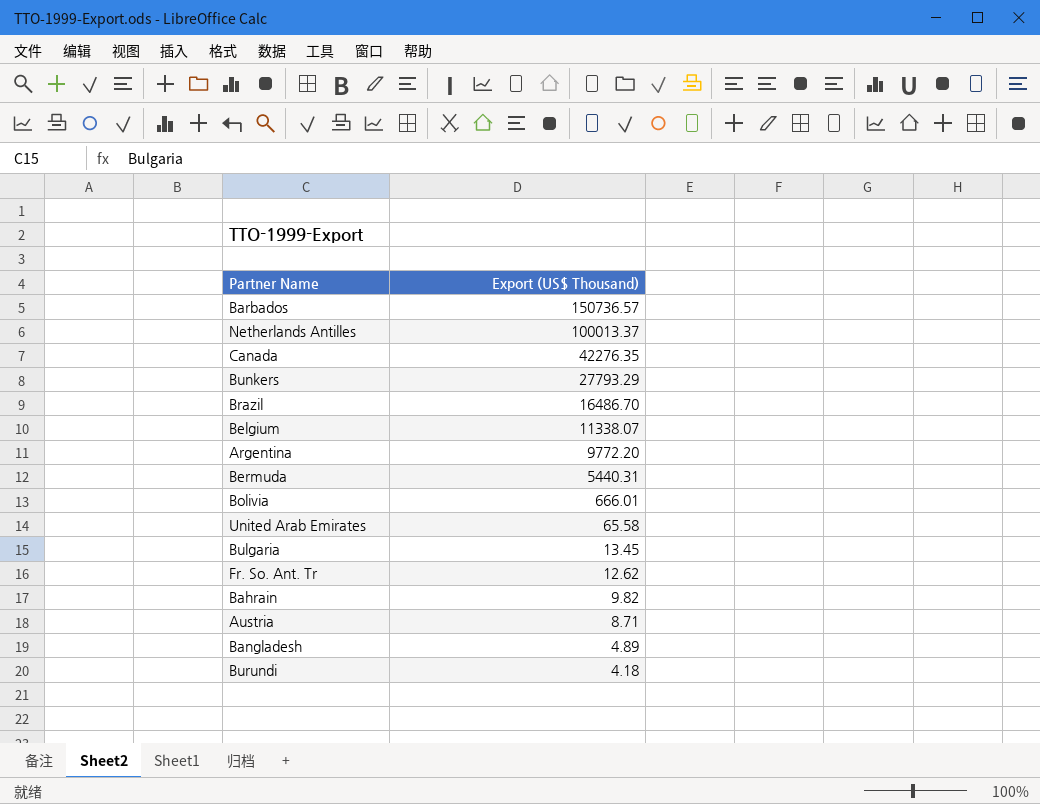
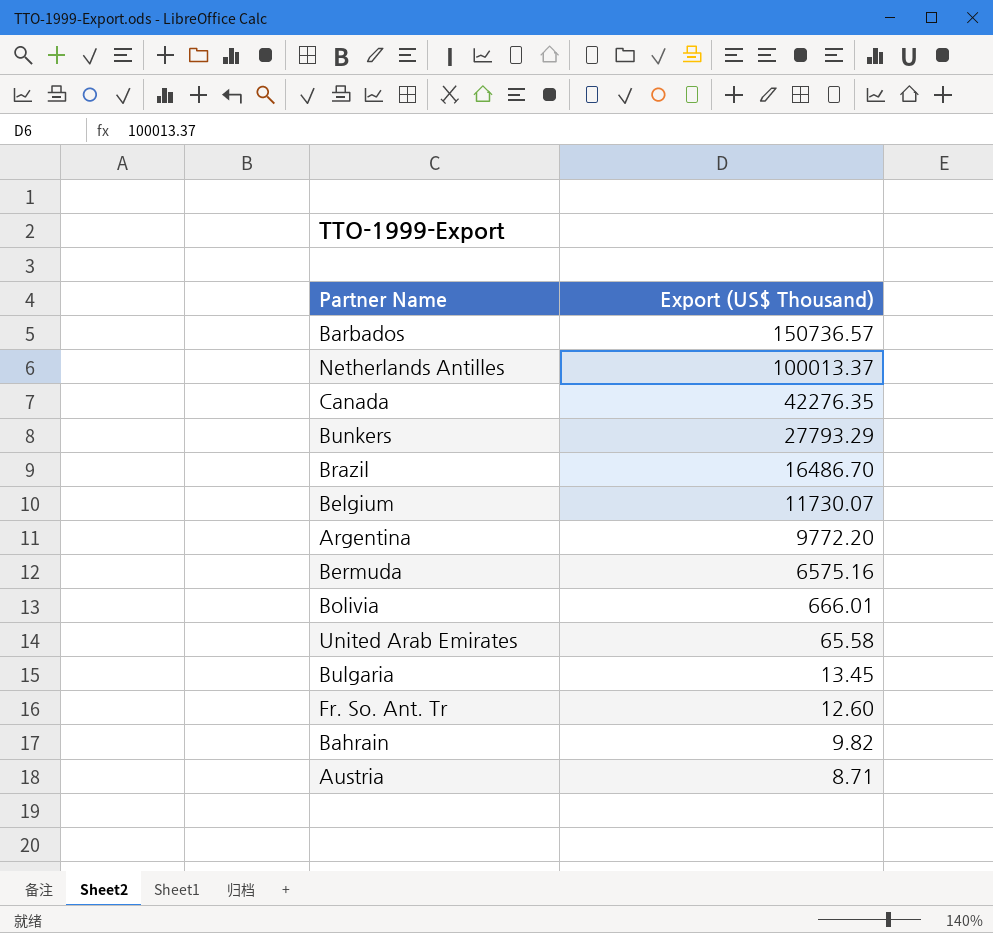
row Bangladesh: 4.89 -> none
row Burundi: 4.18 -> none
Belgium | Export (US$ Thousand): 11338.07 -> 11730.07
Bermuda | Export (US$ Thousand): 5440.31 -> 6575.16
Fr. So. Ant. Tr | Export (US$ Thousand): 12.62 -> 12.60

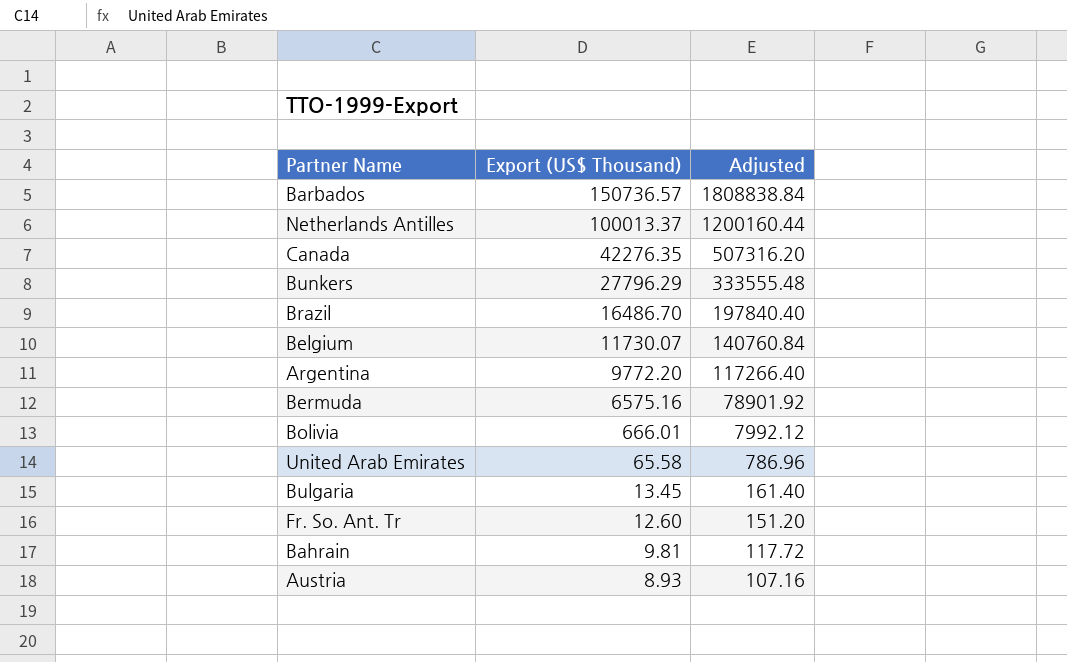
column Adjusted | formula: none -> [Export (US$ Thousand)] * 12
Bunkers | Export (US$ Thousand): 27793.29 -> 27796.29
Bahrain | Export (US$ Thousand): 9.82 -> 9.81
Austria | Export (US$ Thousand): 8.71 -> 8.93

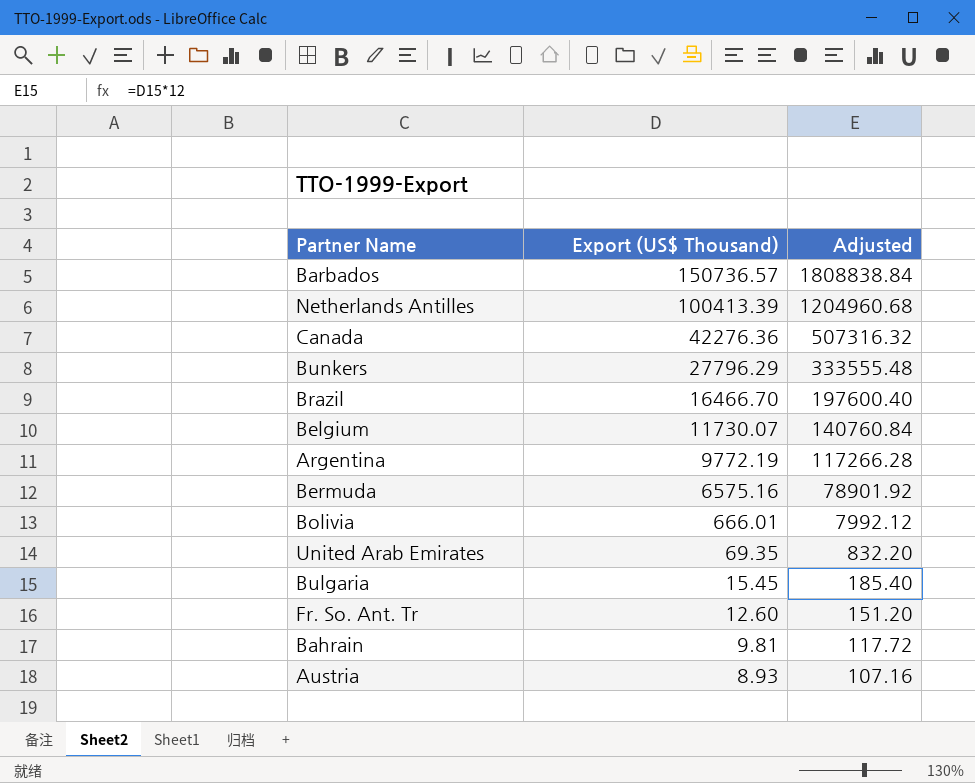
Netherlands Antilles | Export (US$ Thousand): 100013.37 -> 100413.39
Netherlands Antilles | Adjusted: 1200160.44 -> 1204960.68
Canada | Export (US$ Thousand): 42276.35 -> 42276.36
Canada | Adjusted: 507316.20 -> 507316.32
Brazil | Export (US$ Thousand): 16486.70 -> 16466.70
Brazil | Adjusted: 197840.40 -> 197600.40
Argentina | Export (US$ Thousand): 9772.20 -> 9772.19
Argentina | Adjusted: 117266.40 -> 117266.28
United Arab Emirates | Export (US$ Thousand): 65.58 -> 69.35
United Arab Emirates | Adjusted: 786.96 -> 832.20
Bulgaria | Export (US$ Thousand): 13.45 -> 15.45
Bulgaria | Adjusted: 161.40 -> 185.40

